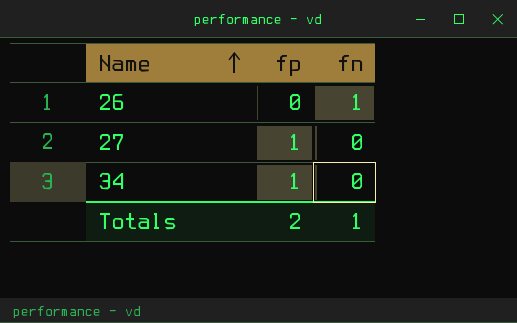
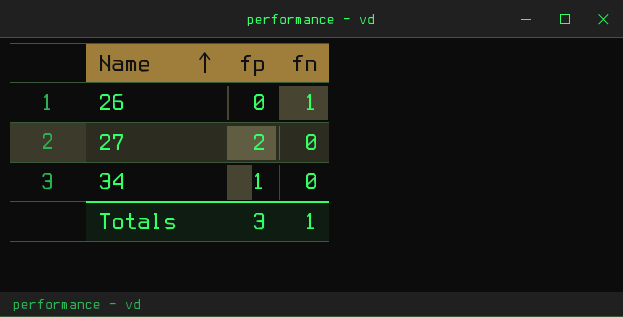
27 | fp: 1 -> 2
Totals | fp: 2 -> 3

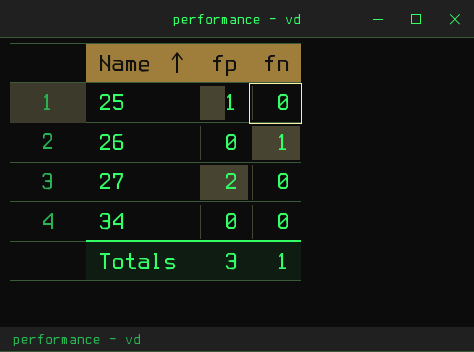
row 25: none -> 1 | 0
34 | fp: 1 -> 0

